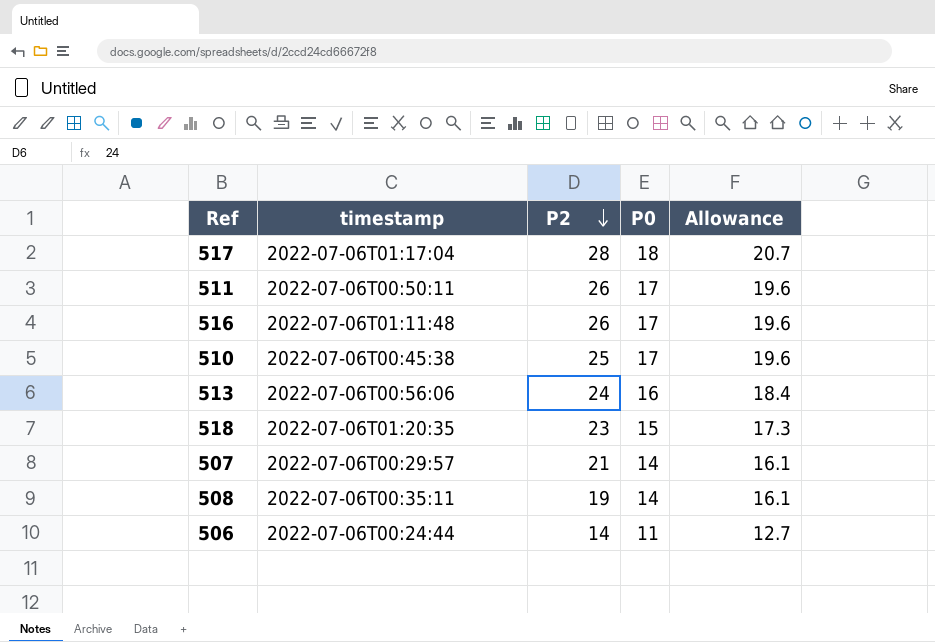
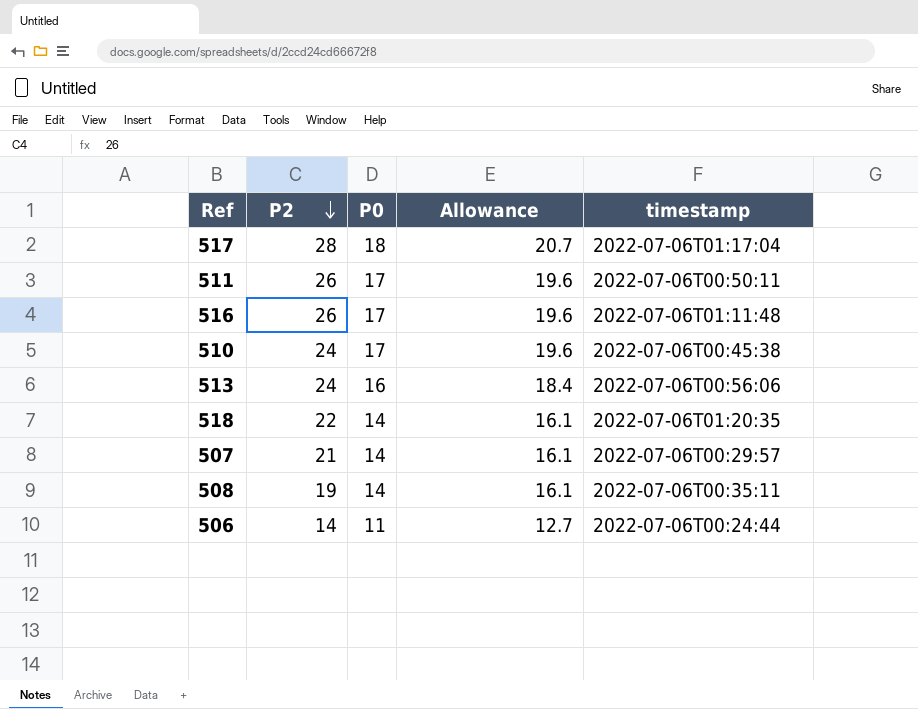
column timestamp | position: 2 -> 5
510 | P2: 25 -> 24
518 | P2: 23 -> 22
518 | P0: 15 -> 14
518 | Allowance: 17.3 -> 16.1

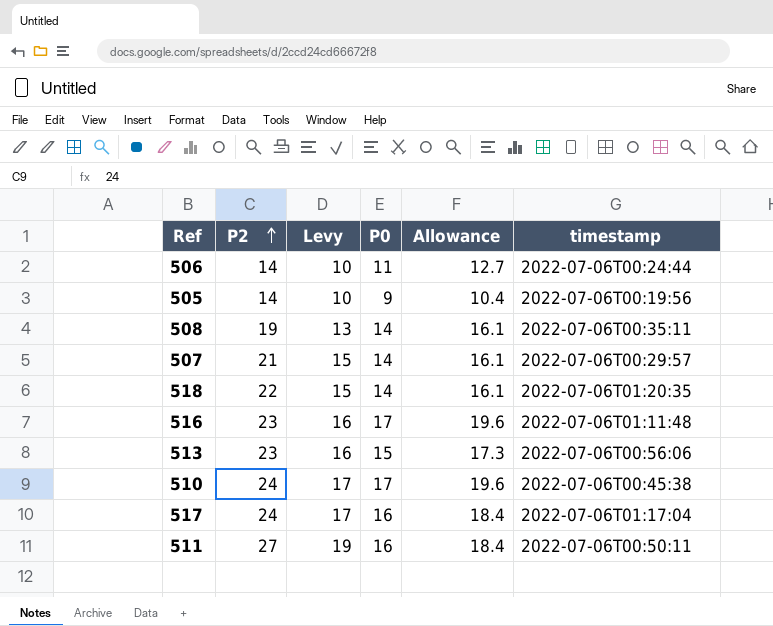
row order: P2 descending -> P2 ascending
column Levy | formula: none -> [P2] * 0.7
row 505: none -> 14 | 10 | 9 | 10.4 | 2022-07-06T00:19:56
516 | P2: 26 -> 23
513 | P2: 24 -> 23
513 | P0: 16 -> 15
513 | Allowance: 18.4 -> 17.3
517 | P2: 28 -> 24
517 | P0: 18 -> 16
517 | Allowance: 20.7 -> 18.4
511 | P2: 26 -> 27
511 | P0: 17 -> 16
511 | Allowance: 19.6 -> 18.4

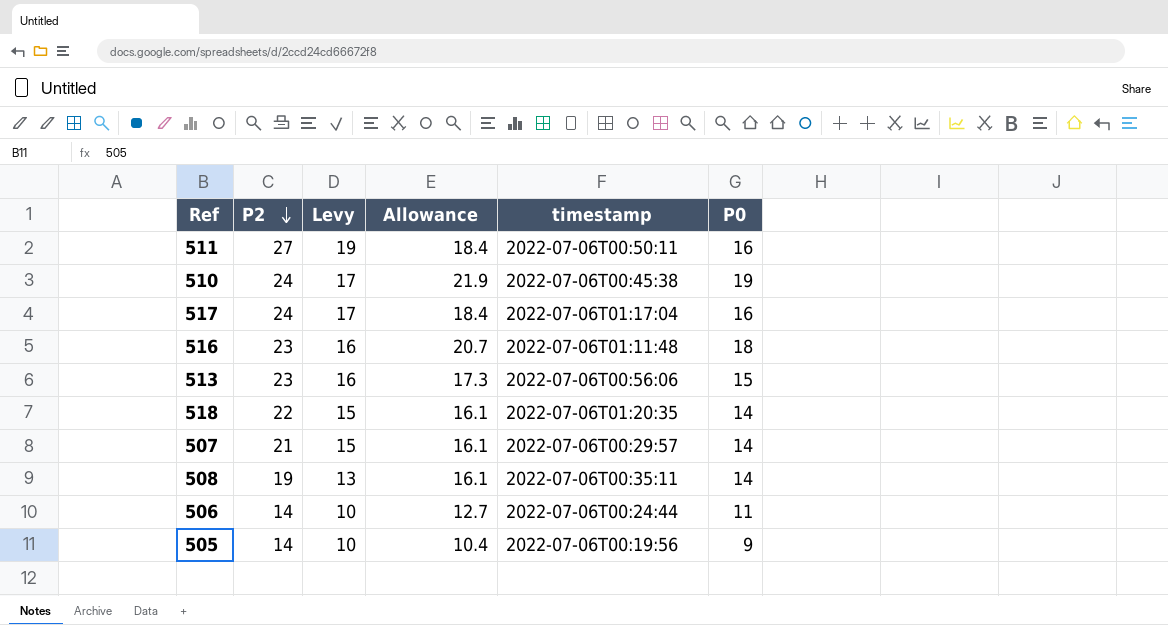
row order: P2 ascending -> P2 descending
column P0 | position: 4 -> 6
510 | Allowance: 19.6 -> 21.9
510 | P0: 17 -> 19
516 | Allowance: 19.6 -> 20.7
516 | P0: 17 -> 18

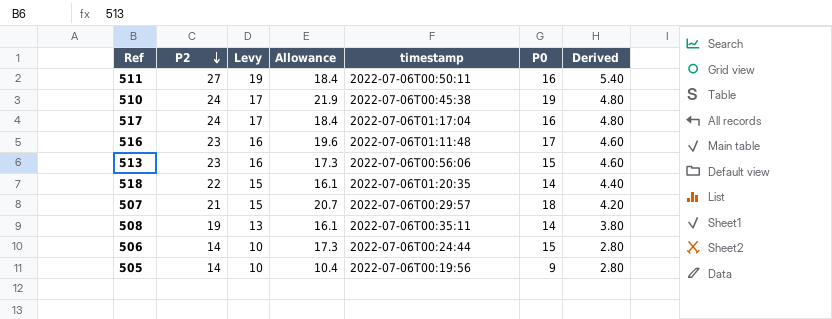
column Derived | formula: none -> [P2] * 0.2
516 | Allowance: 20.7 -> 19.6
516 | P0: 18 -> 17
507 | Allowance: 16.1 -> 20.7
507 | P0: 14 -> 18
506 | Allowance: 12.7 -> 17.3
506 | P0: 11 -> 15

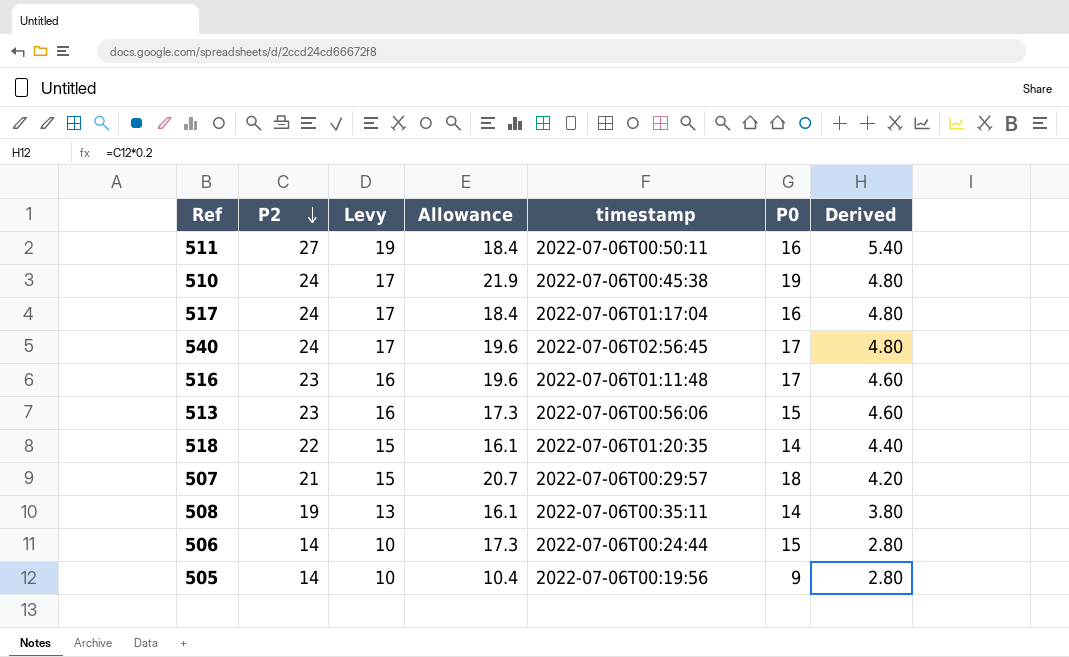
row 540: none -> 24 | 17 | 19.6 | 2022-07-06T02:56:45 | 17 | 4.80

